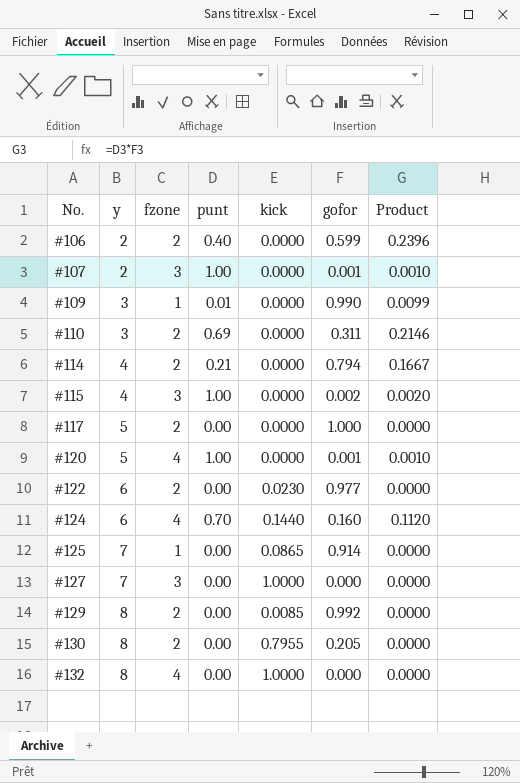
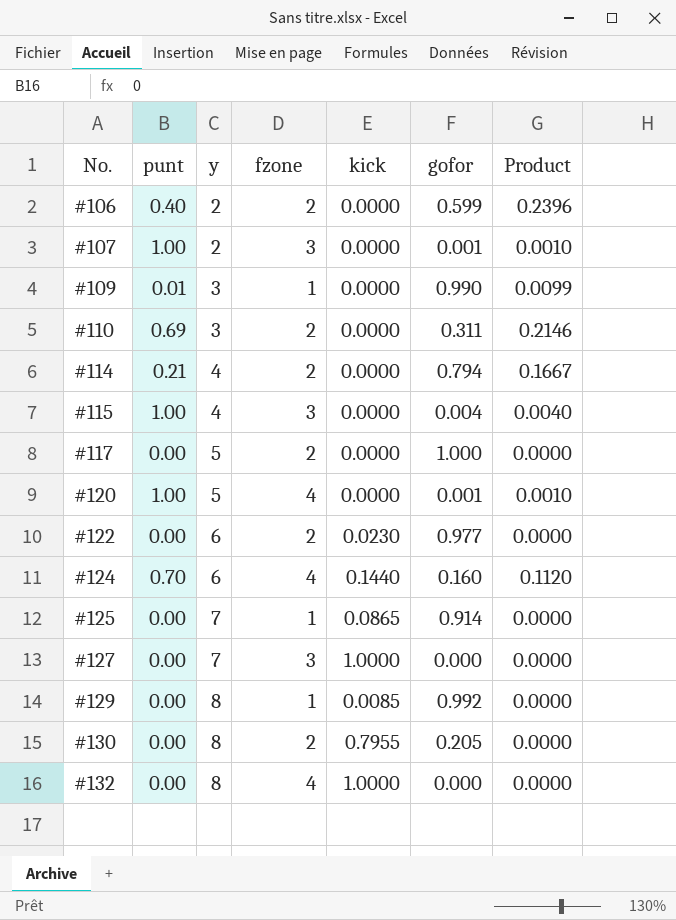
column punt | position: 4 -> 2
#115 | gofor: 0.002 -> 0.004
#115 | Product: 0.0020 -> 0.0040
#129 | fzone: 2 -> 1

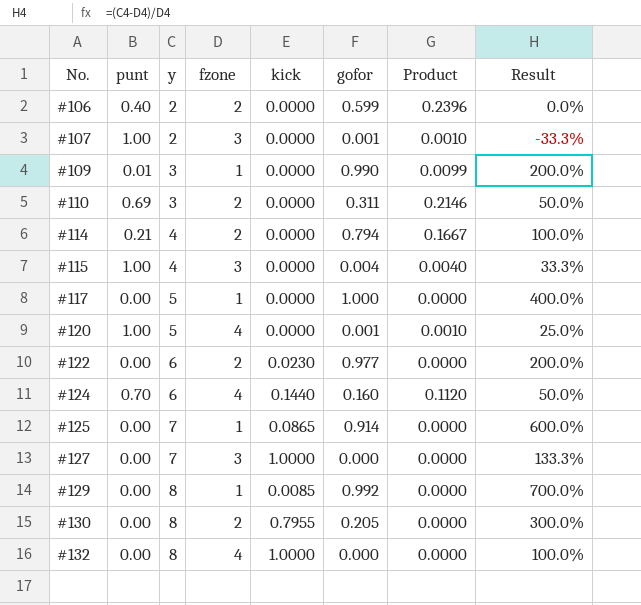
column Result | formula: none -> ([y] - [fzone]) / [fzone]
#117 | fzone: 2 -> 1

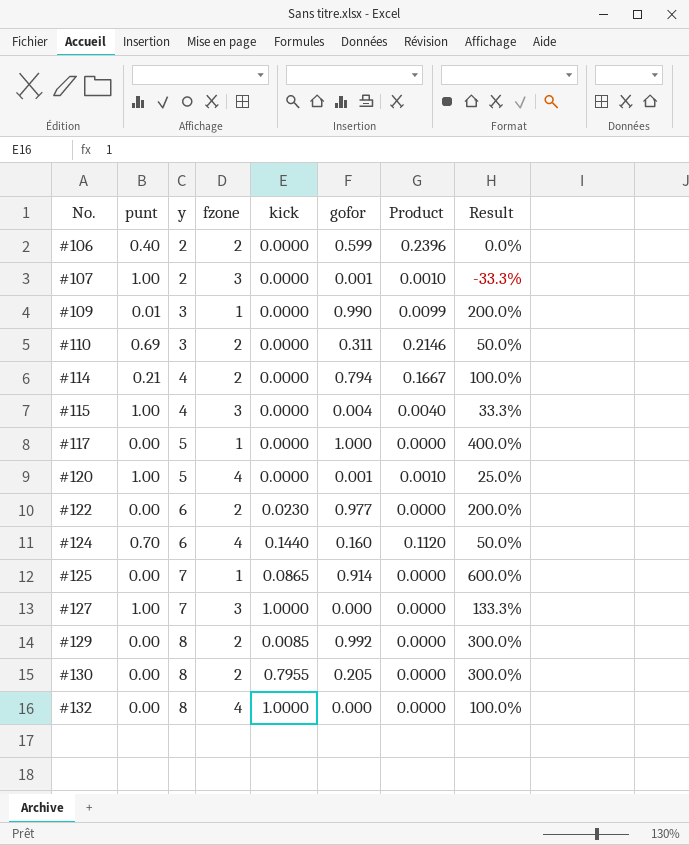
#127 | punt: 0.00 -> 1.00
#129 | fzone: 1 -> 2
#129 | Result: 700.0% -> 300.0%

